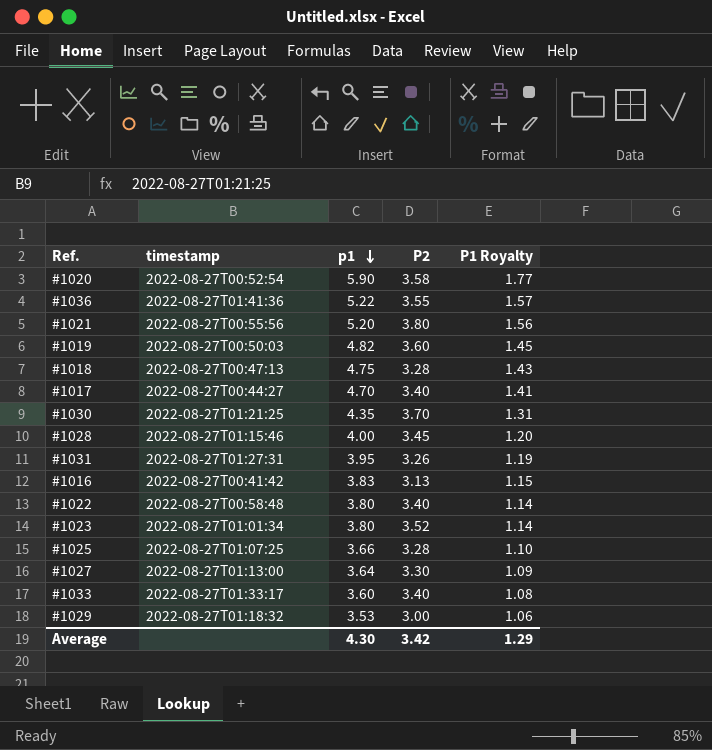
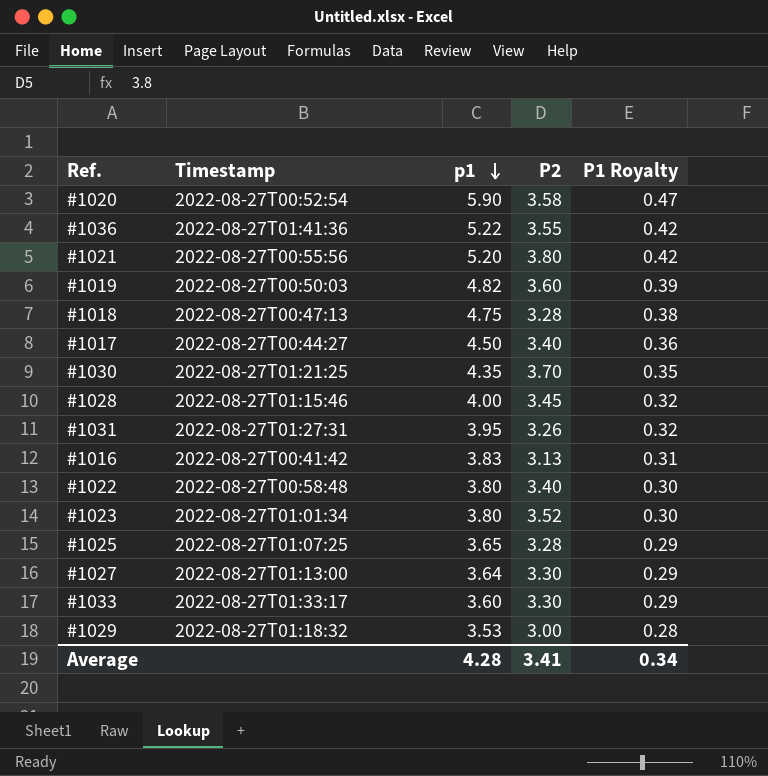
column name: timestamp -> Timestamp
column P1 Royalty | formula: [p1] * 0.3 -> [p1] * 0.08
#1017 | p1: 4.70 -> 4.50
#1025 | p1: 3.66 -> 3.65
#1033 | P2: 3.40 -> 3.30
Average | p1: 4.30 -> 4.28
Average | P2: 3.42 -> 3.41
Average | P1 Royalty: 1.29 -> 0.34

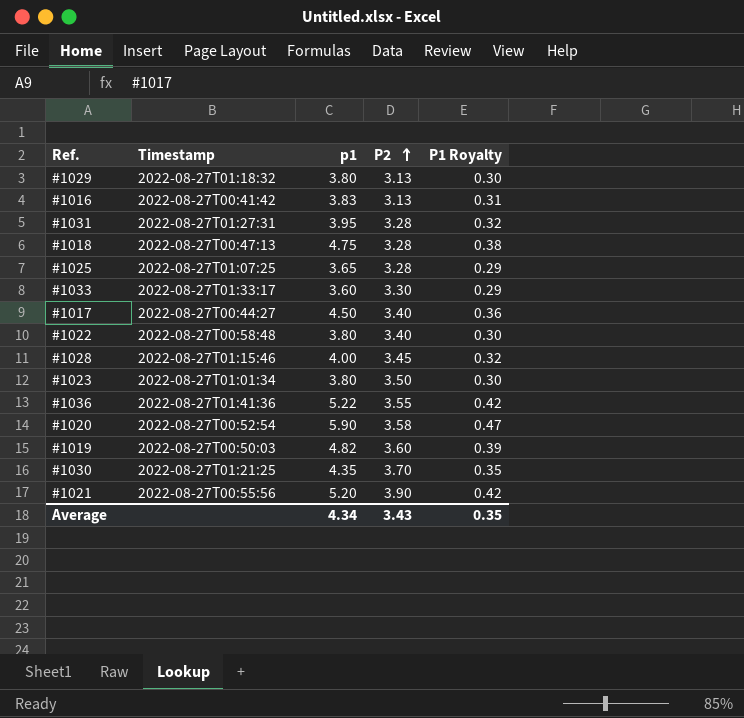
row order: p1 descending -> P2 ascending
row #1027: 2022-08-27T01:13:00 | 3.64 | 3.30 | 0.29 -> none
#1029 | p1: 3.53 -> 3.80
#1029 | P2: 3.00 -> 3.13
#1029 | P1 Royalty: 0.28 -> 0.30
#1031 | P2: 3.26 -> 3.28
#1023 | P2: 3.52 -> 3.50
#1021 | P2: 3.80 -> 3.90
Average | p1: 4.28 -> 4.34
Average | P2: 3.41 -> 3.43
Average | P1 Royalty: 0.34 -> 0.35

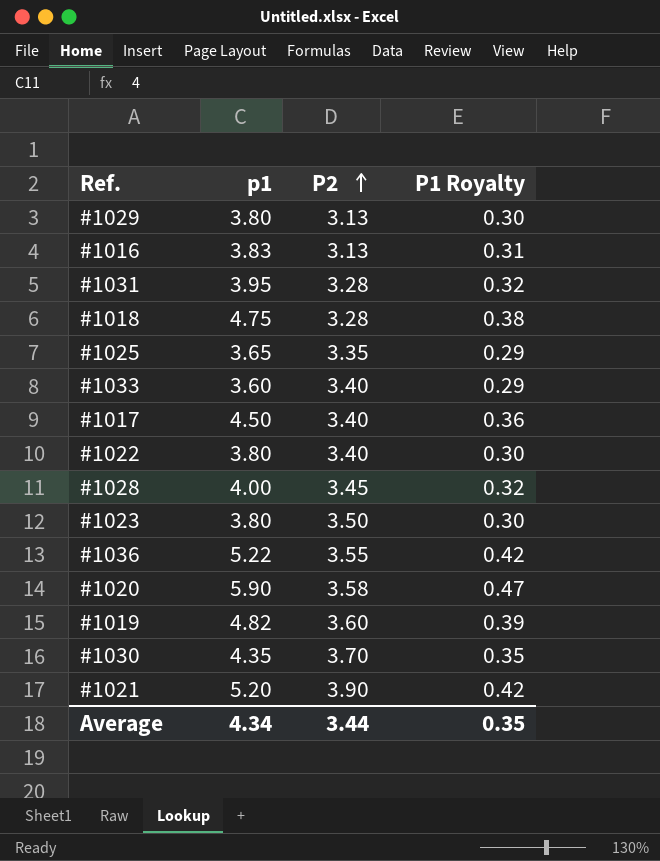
column Timestamp | position: 2 -> none
#1025 | P2: 3.28 -> 3.35
#1033 | P2: 3.30 -> 3.40
Average | P2: 3.43 -> 3.44

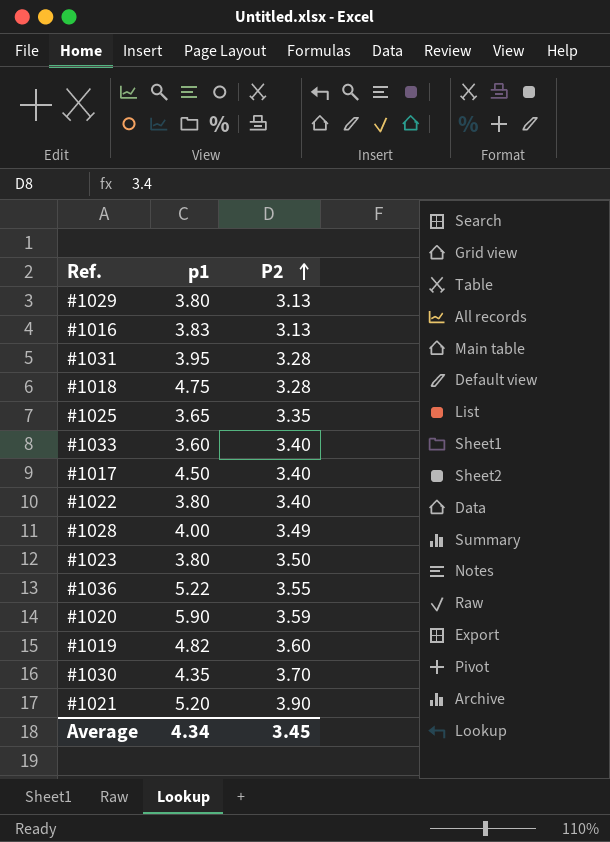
column P1 Royalty | formula: [p1] * 0.08 -> none
#1028 | P2: 3.45 -> 3.49
#1020 | P2: 3.58 -> 3.59
Average | P2: 3.44 -> 3.45

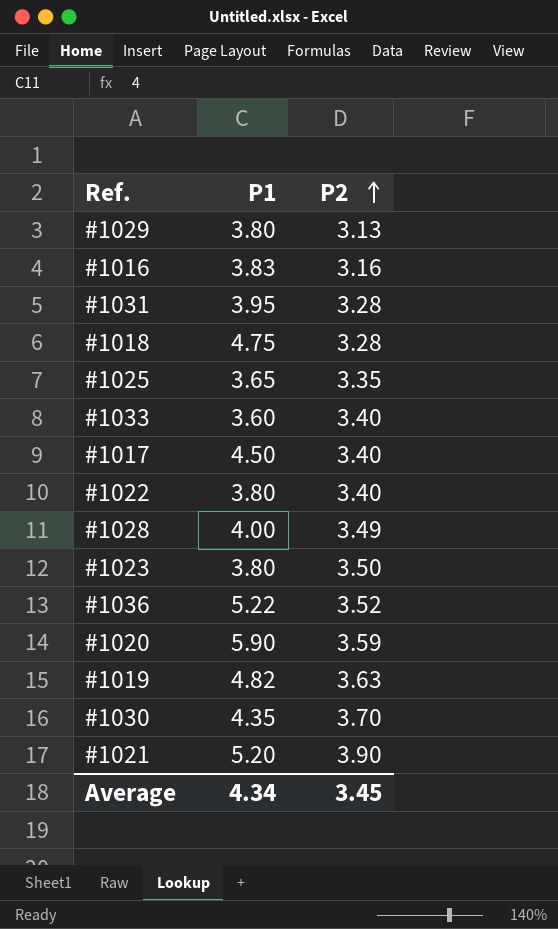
column name: p1 -> P1
#1016 | P2: 3.13 -> 3.16
#1036 | P2: 3.55 -> 3.52
#1019 | P2: 3.60 -> 3.63

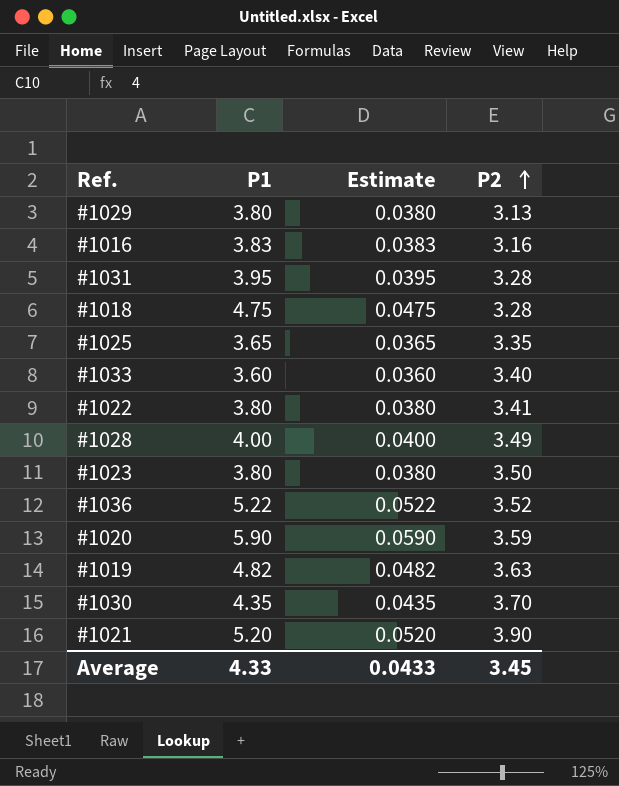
column Estimate | formula: none -> [P1] * 0.01
row #1017: 4.50 | 3.40 -> none
#1022 | P2: 3.40 -> 3.41
Average | P1: 4.34 -> 4.33

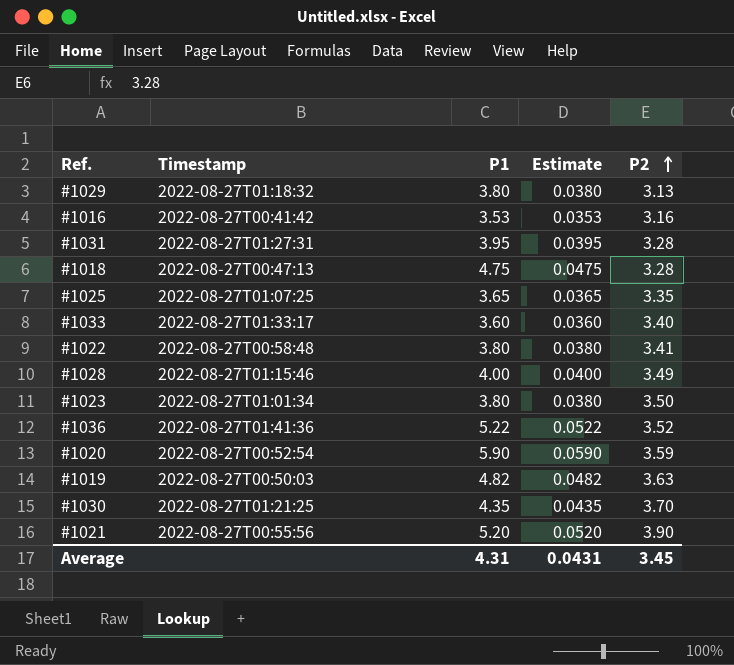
column Timestamp | position: none -> 2
#1016 | P1: 3.83 -> 3.53
#1016 | Estimate: 0.0383 -> 0.0353
Average | P1: 4.33 -> 4.31
Average | Estimate: 0.0433 -> 0.0431

